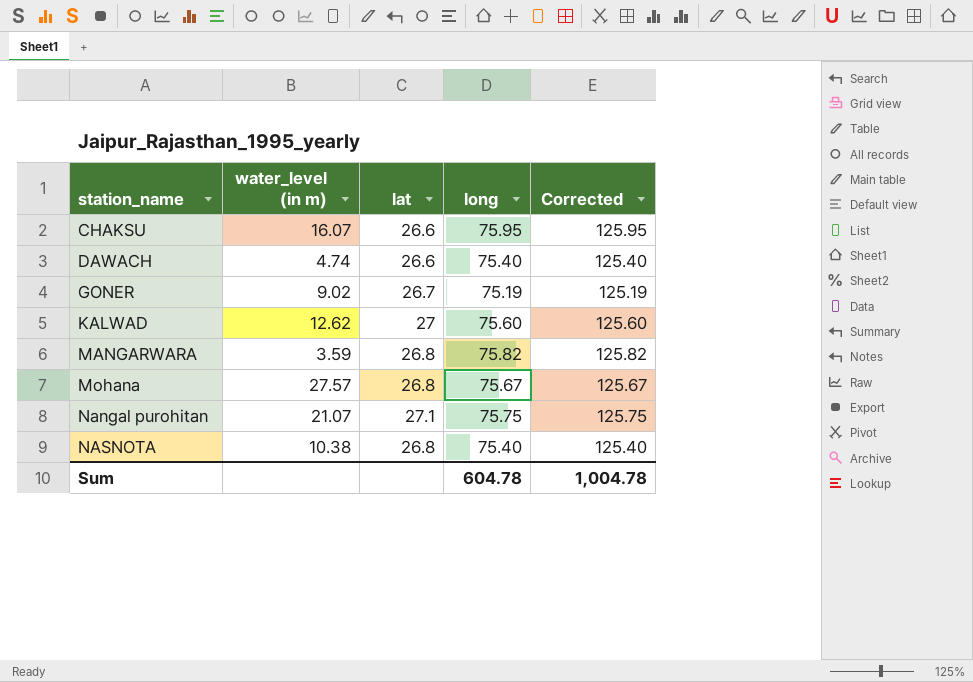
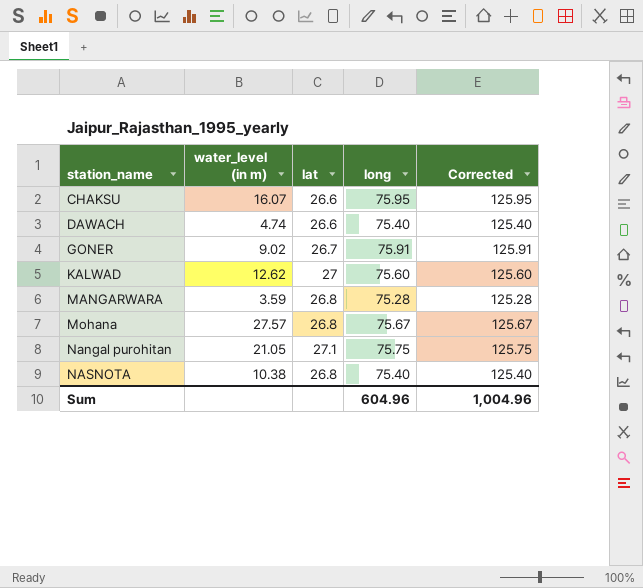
GONER | long: 75.19 -> 75.91
GONER | Corrected: 125.19 -> 125.91
MANGARWARA | long: 75.82 -> 75.28
MANGARWARA | Corrected: 125.82 -> 125.28
Nangal purohitan | water_level (in m): 21.07 -> 21.05
Sum | long: 604.78 -> 604.96
Sum | Corrected: 1,004.78 -> 1,004.96

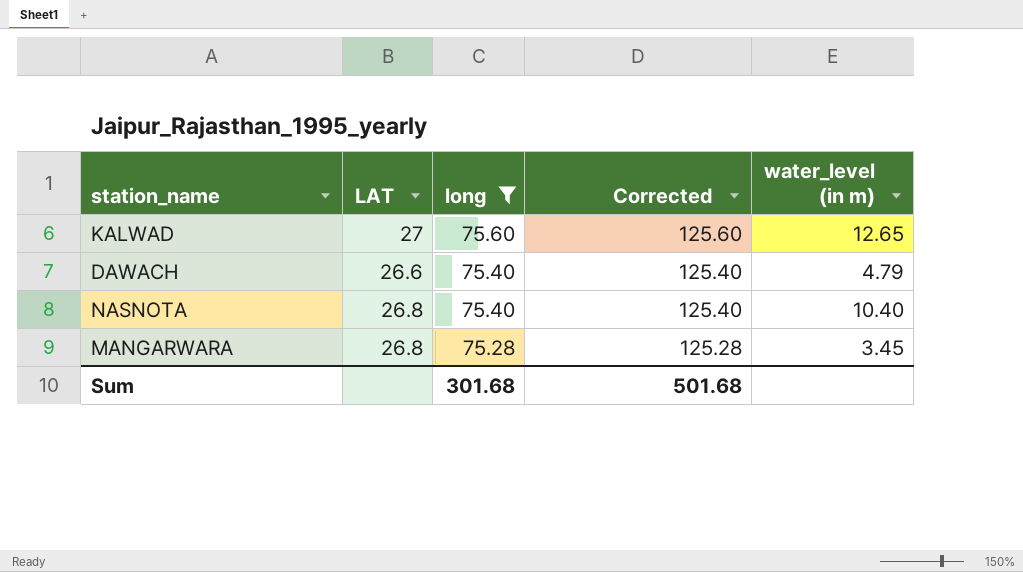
filter: none -> long <= 75.60
row order: station_name ascending -> long descending
column name: lat -> LAT
column water_level (in m) | position: 2 -> 5
KALWAD | water_level (in m): 12.62 -> 12.65
DAWACH | water_level (in m): 4.74 -> 4.79
NASNOTA | water_level (in m): 10.38 -> 10.40
MANGARWARA | water_level (in m): 3.59 -> 3.45
Sum | long: 604.96 -> 301.68
Sum | Corrected: 1,004.96 -> 501.68

